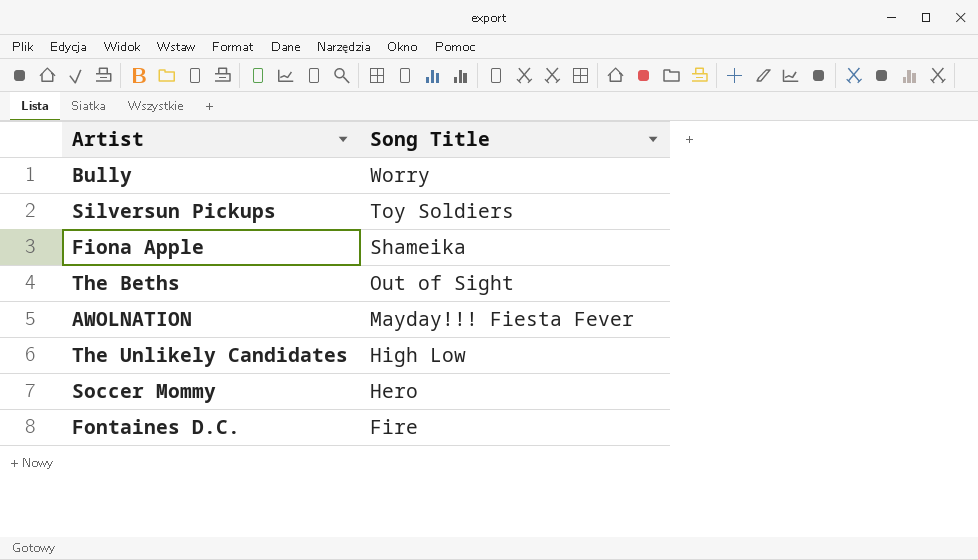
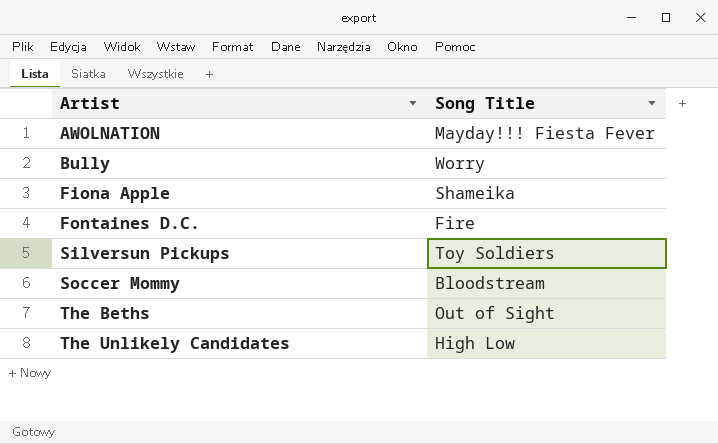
row order: Song Title descending -> Artist ascending
Soccer Mommy | Song Title: Hero -> Bloodstream

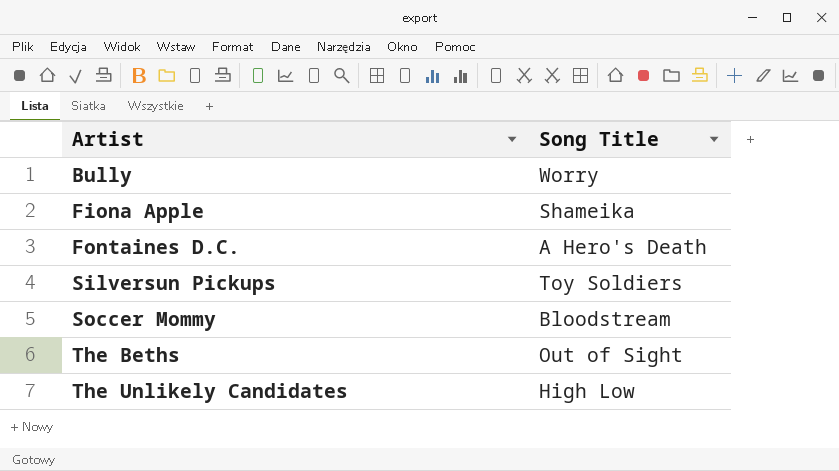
row AWOLNATION: Mayday!!! Fiesta Fever -> none
Fontaines D.C. | Song Title: Fire -> A Hero's Death

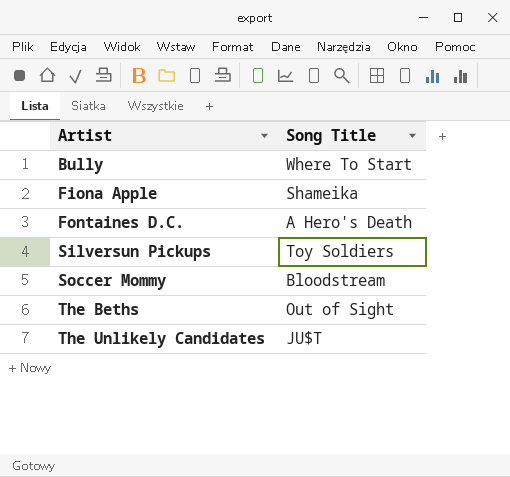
Bully | Song Title: Worry -> Where To Start
The Unlikely Candidates | Song Title: High Low -> JU$T

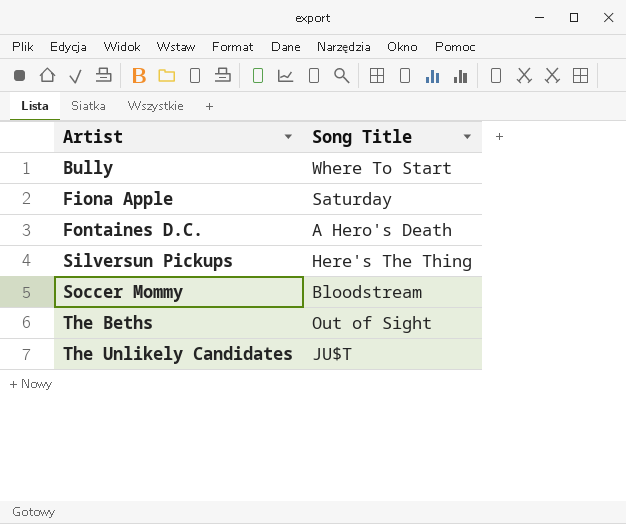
Fiona Apple | Song Title: Shameika -> Saturday
Silversun Pickups | Song Title: Toy Soldiers -> Here's The Thing

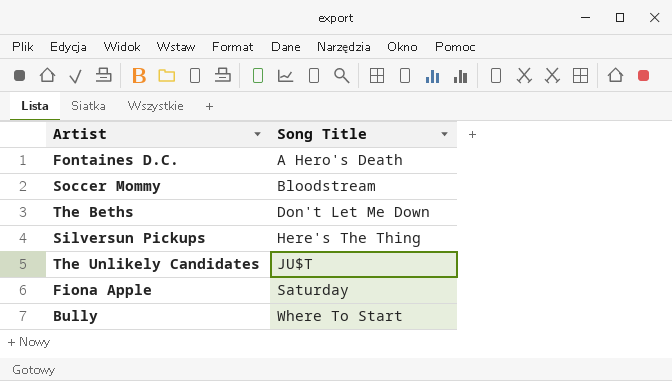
row order: Artist ascending -> Song Title ascending
The Beths | Song Title: Out of Sight -> Don't Let Me Down

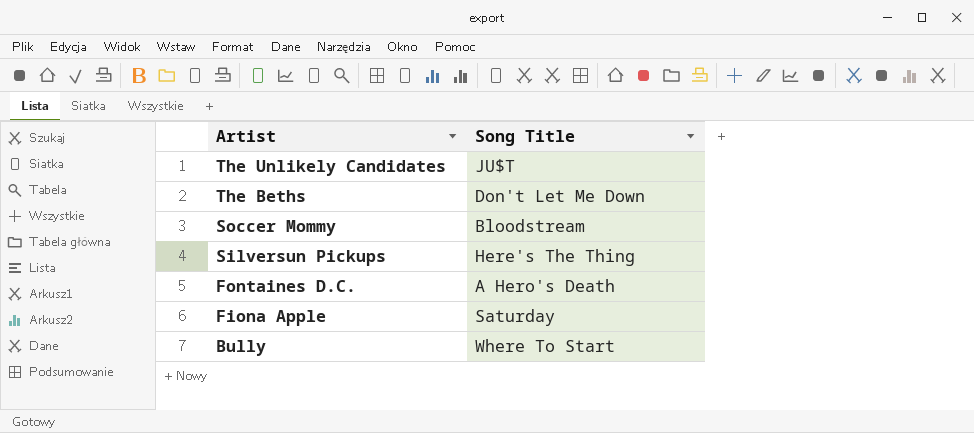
row order: Song Title ascending -> Artist descending

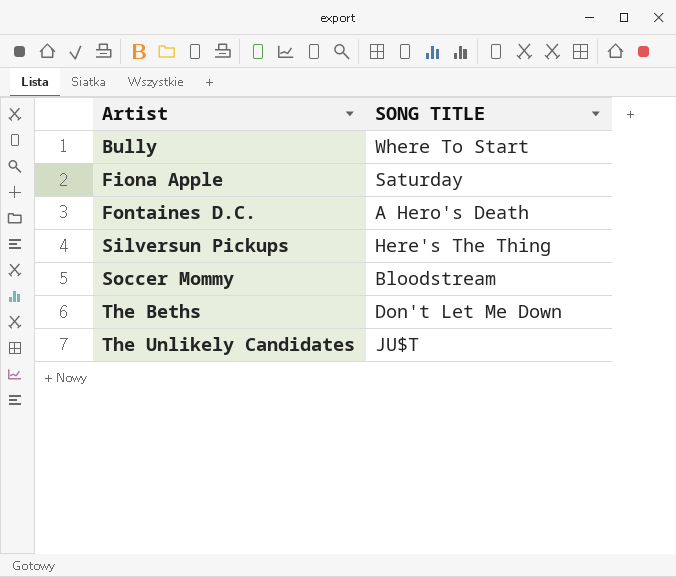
row order: Artist descending -> Artist ascending
column name: Song Title -> SONG TITLE

